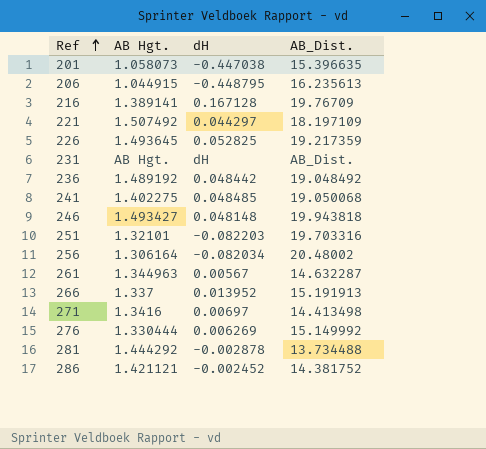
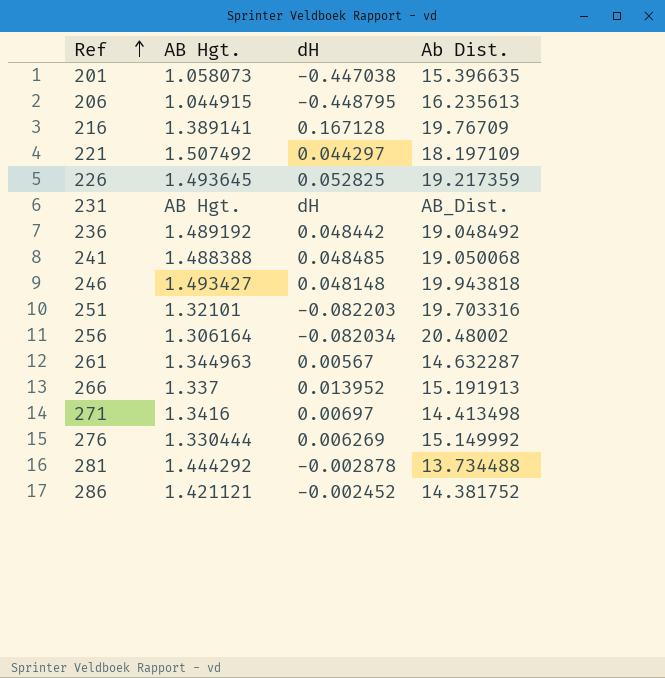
column name: AB_Dist. -> Ab Dist.
241 | AB Hgt.: 1.402275 -> 1.488388

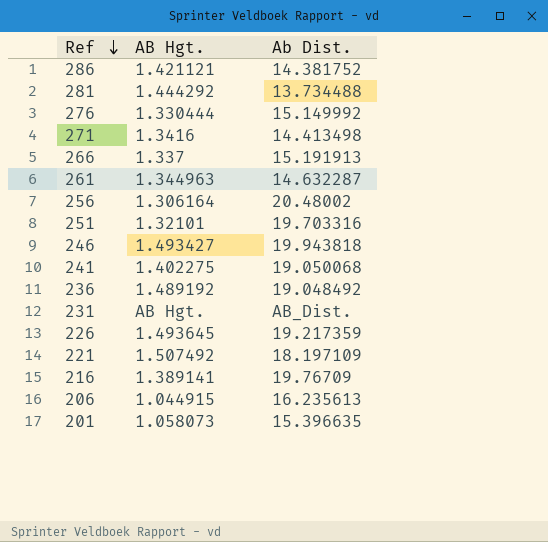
row order: Ref ascending -> Ref descending
column dH | position: 3 -> none
241 | AB Hgt.: 1.488388 -> 1.402275

